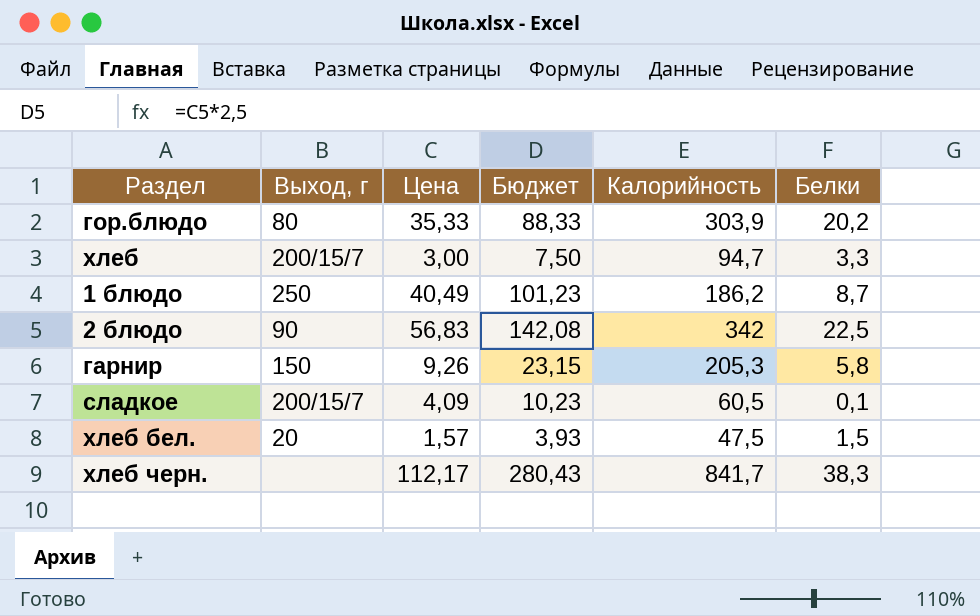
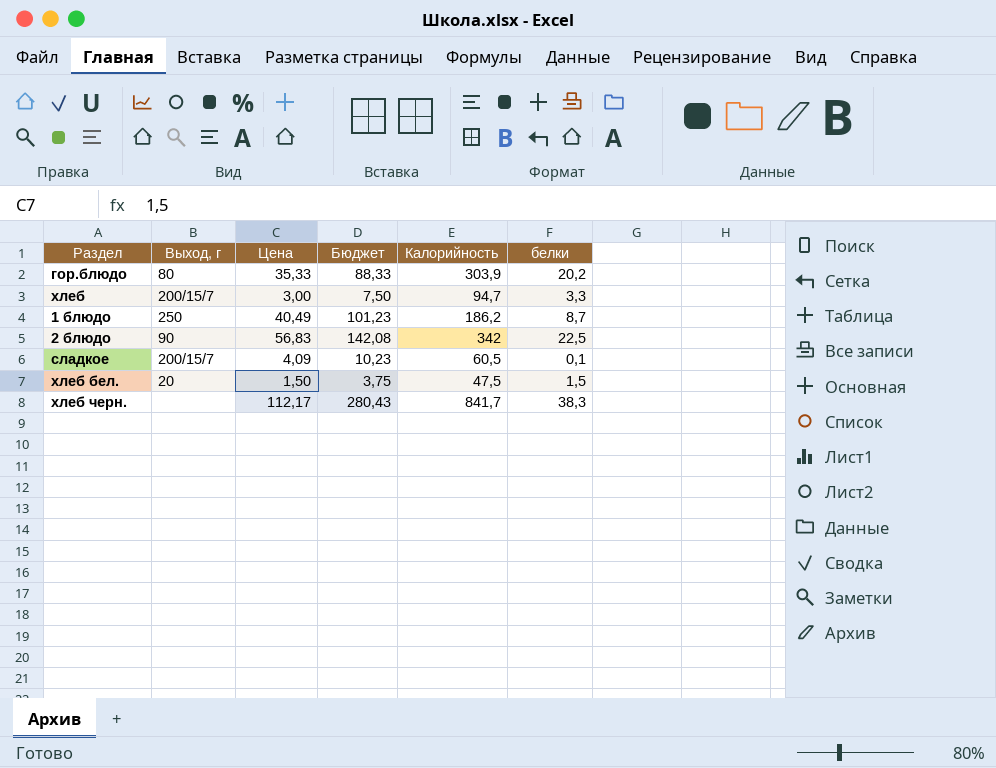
column name: Белки -> белки
row гарнир: 150 | 9,26 | 23,15 | 205,3 | 5,8 -> none
хлеб бел. | Цена: 1,57 -> 1,50
хлеб бел. | Бюджет: 3,93 -> 3,75

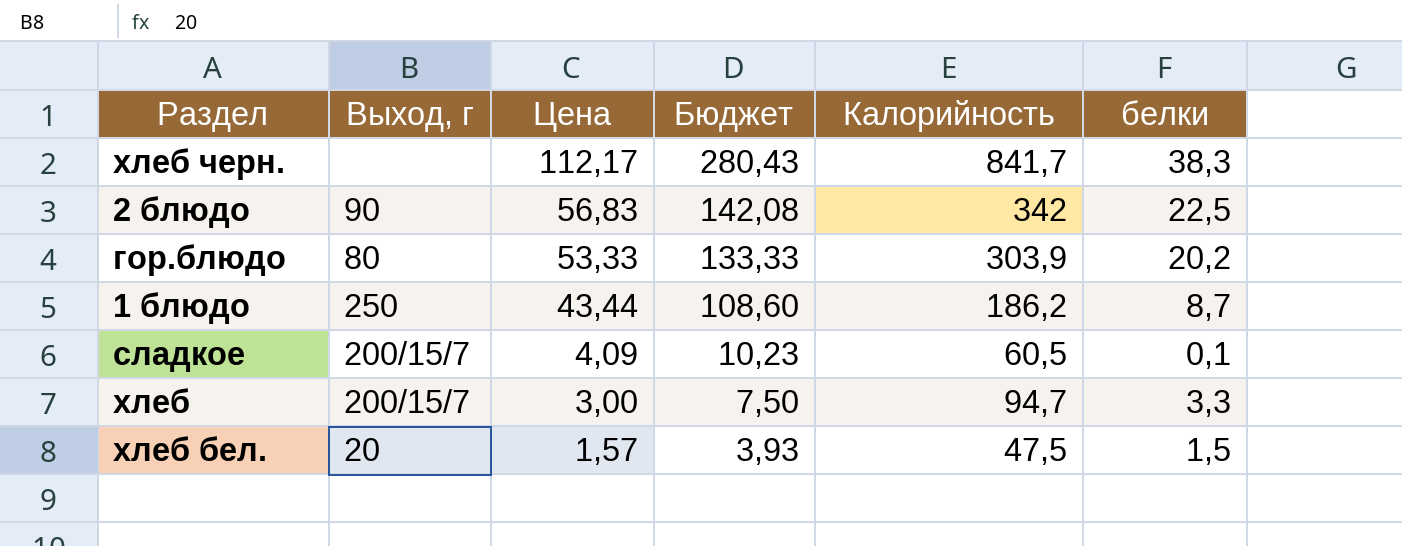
row order: none -> Цена descending
гор.блюдо | Цена: 35,33 -> 53,33
гор.блюдо | Бюджет: 88,33 -> 133,33
1 блюдо | Цена: 40,49 -> 43,44
1 блюдо | Бюджет: 101,23 -> 108,60
хлеб бел. | Цена: 1,50 -> 1,57
хлеб бел. | Бюджет: 3,75 -> 3,93

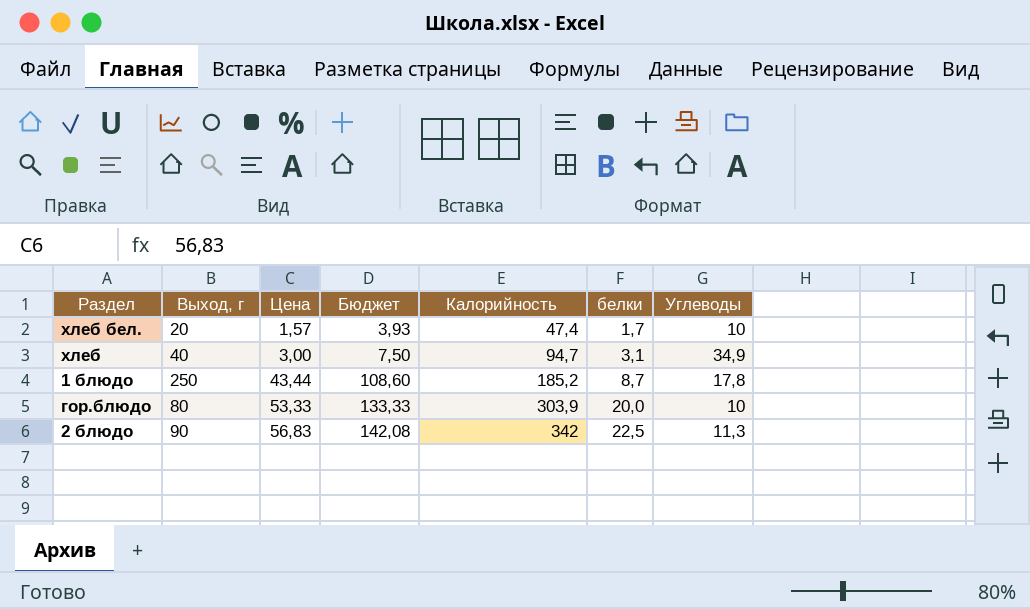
row order: Цена descending -> Цена ascending
column Углеводы | position: none -> 7
row хлеб черн.: none | 112,17 | 280,43 | 841,7 | 38,3 -> none
row сладкое: 200/15/7 | 4,09 | 10,23 | 60,5 | 0,1 -> none
хлеб бел. | Калорийность: 47,5 -> 47,4
хлеб бел. | белки: 1,5 -> 1,7
хлеб | Выход, г: 200/15/7 -> 40
хлеб | белки: 3,3 -> 3,1
1 блюдо | Калорийность: 186,2 -> 185,2
гор.блюдо | белки: 20,2 -> 20,0

